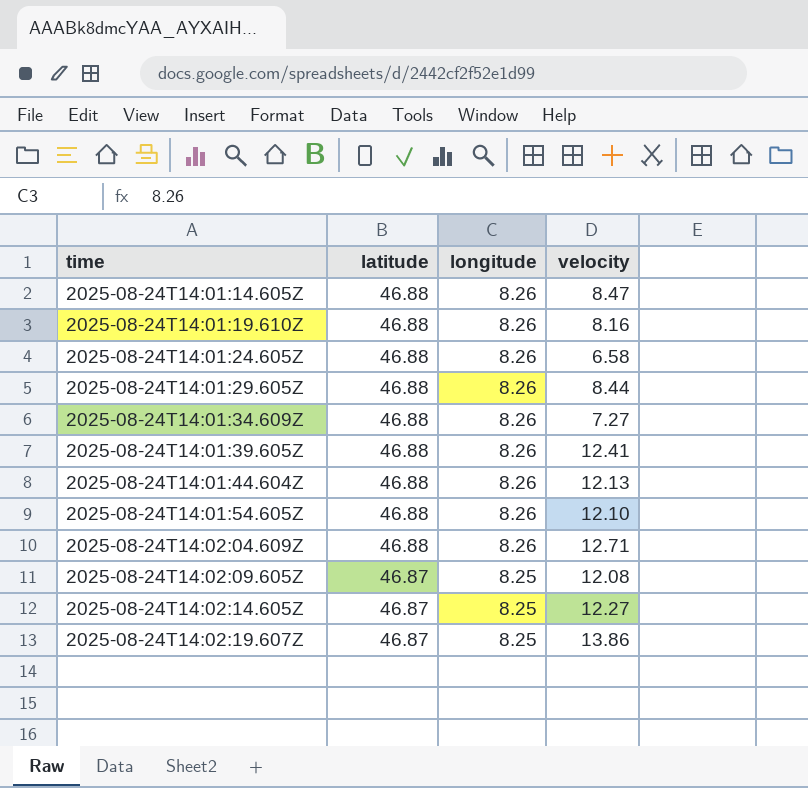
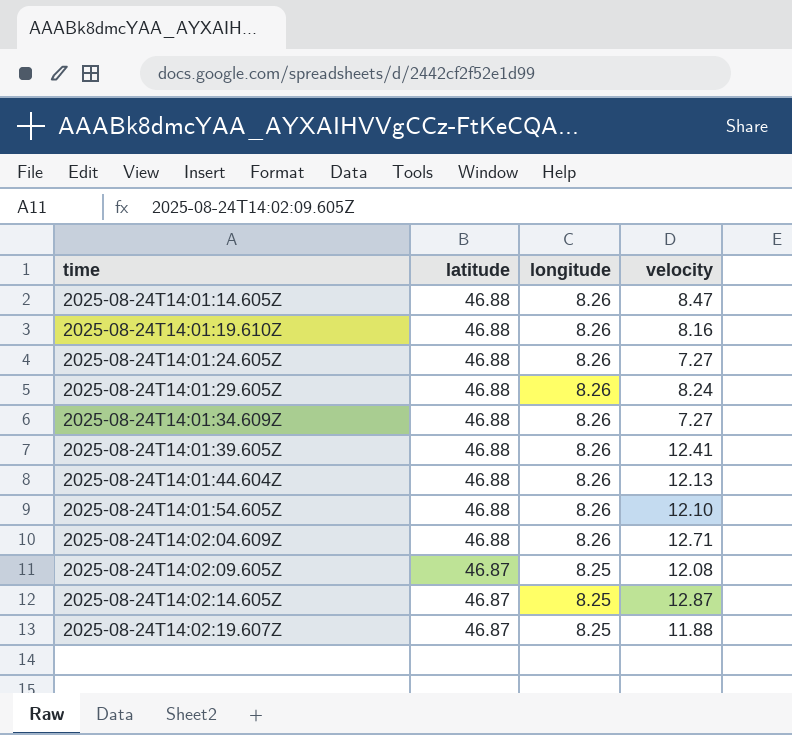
2025-08-24T14:01:24.605Z | velocity: 6.58 -> 7.27
2025-08-24T14:01:29.605Z | velocity: 8.44 -> 8.24
2025-08-24T14:02:14.605Z | velocity: 12.27 -> 12.87
2025-08-24T14:02:19.607Z | velocity: 13.86 -> 11.88

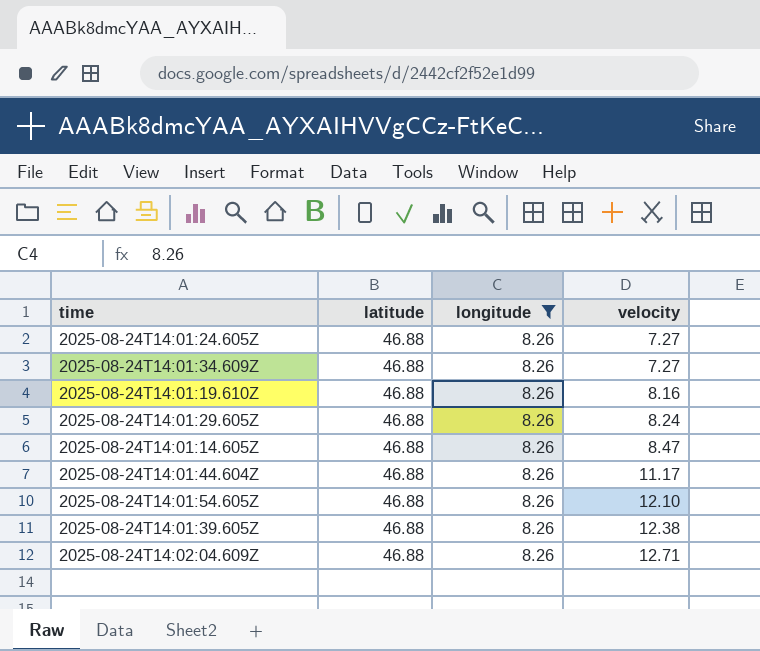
filter: none -> longitude = 8.26
row order: time ascending -> velocity ascending
2025-08-24T14:01:44.604Z | velocity: 12.13 -> 11.17
2025-08-24T14:01:39.605Z | velocity: 12.41 -> 12.38

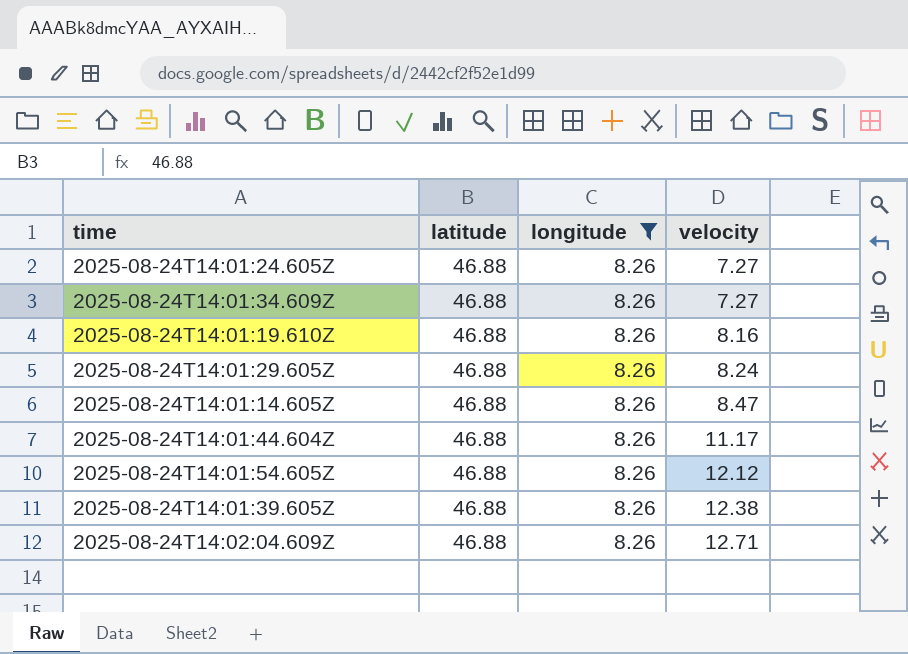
2025-08-24T14:01:54.605Z | velocity: 12.10 -> 12.12

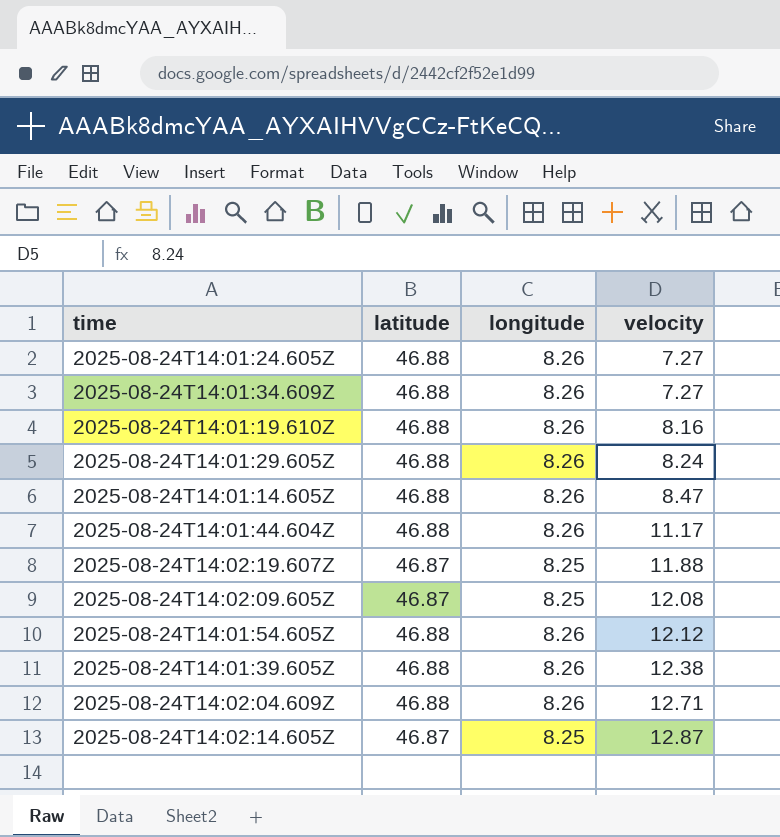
filter: longitude = 8.26 -> none

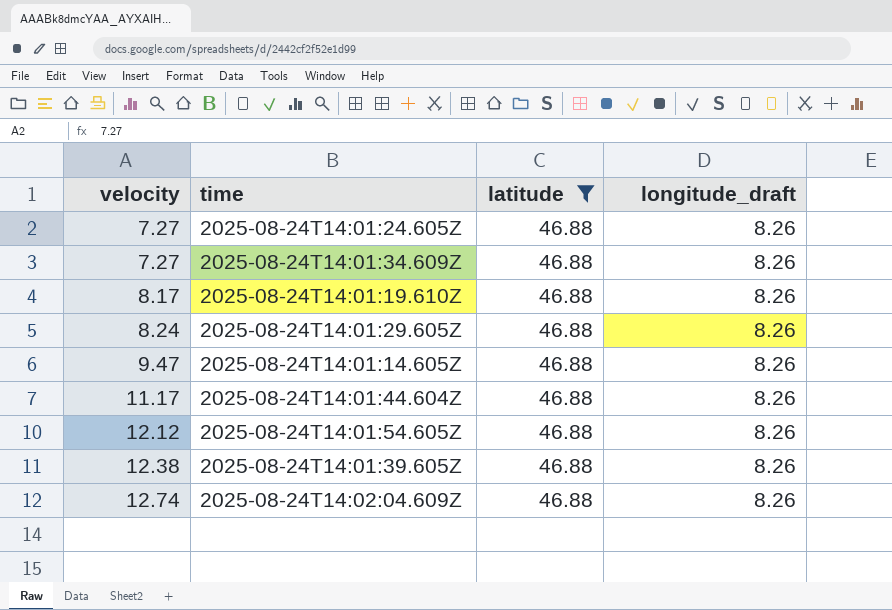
filter: none -> latitude = 46.88
column velocity | position: 4 -> 1
column name: longitude -> longitude_draft
2025-08-24T14:01:19.610Z | velocity: 8.16 -> 8.17
2025-08-24T14:01:14.605Z | velocity: 8.47 -> 9.47
2025-08-24T14:02:04.609Z | velocity: 12.71 -> 12.74

